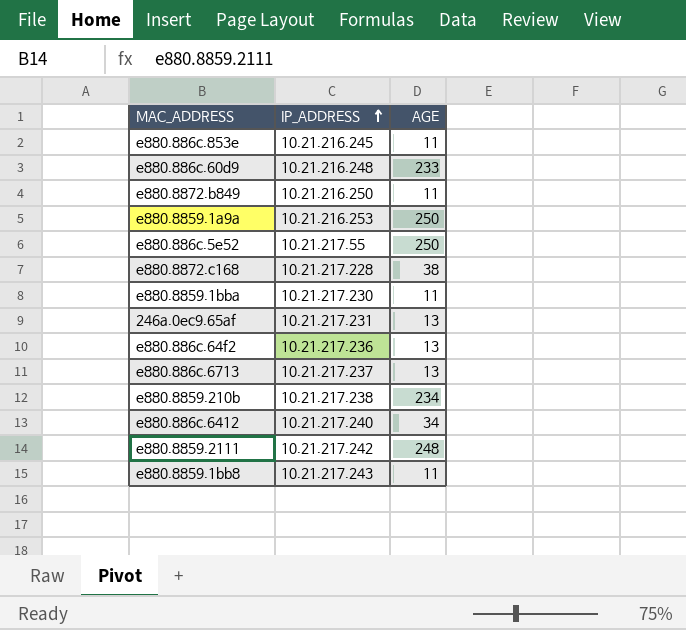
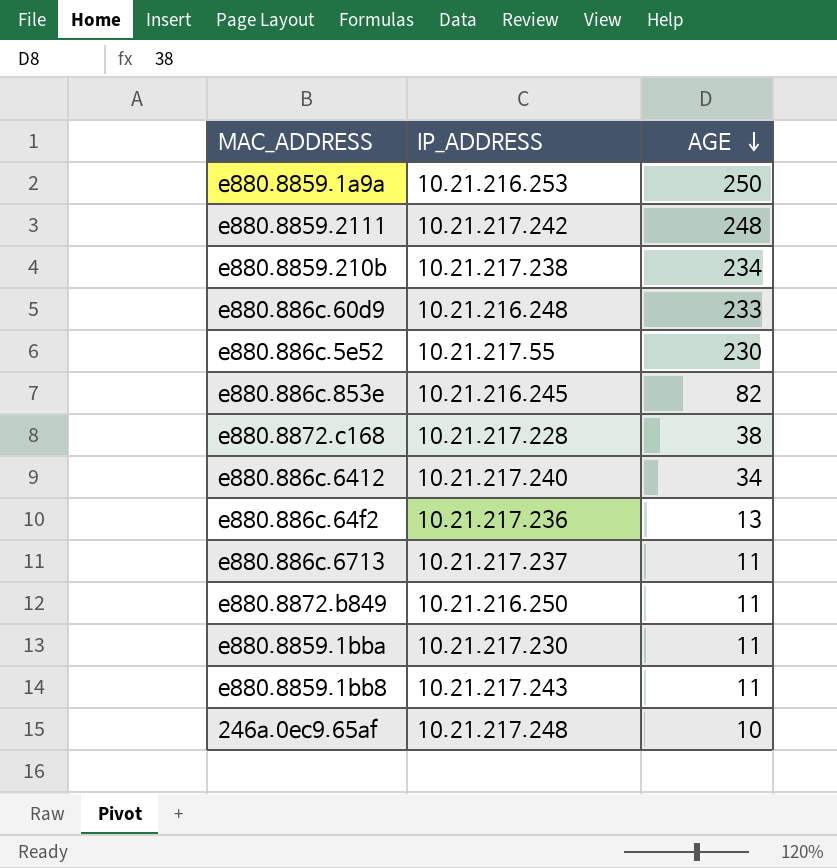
row order: IP_ADDRESS ascending -> AGE descending
e880.886c.5e52 | AGE: 250 -> 230
e880.886c.853e | AGE: 11 -> 82
e880.886c.6713 | AGE: 13 -> 11
246a.0ec9.65af | IP_ADDRESS: 10.21.217.231 -> 10.21.217.248
246a.0ec9.65af | AGE: 13 -> 10

